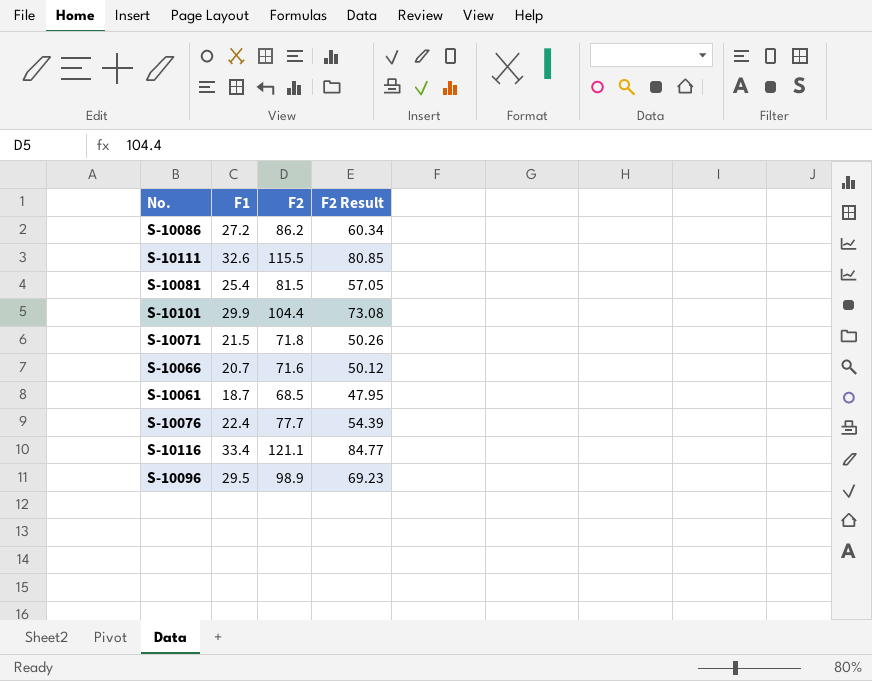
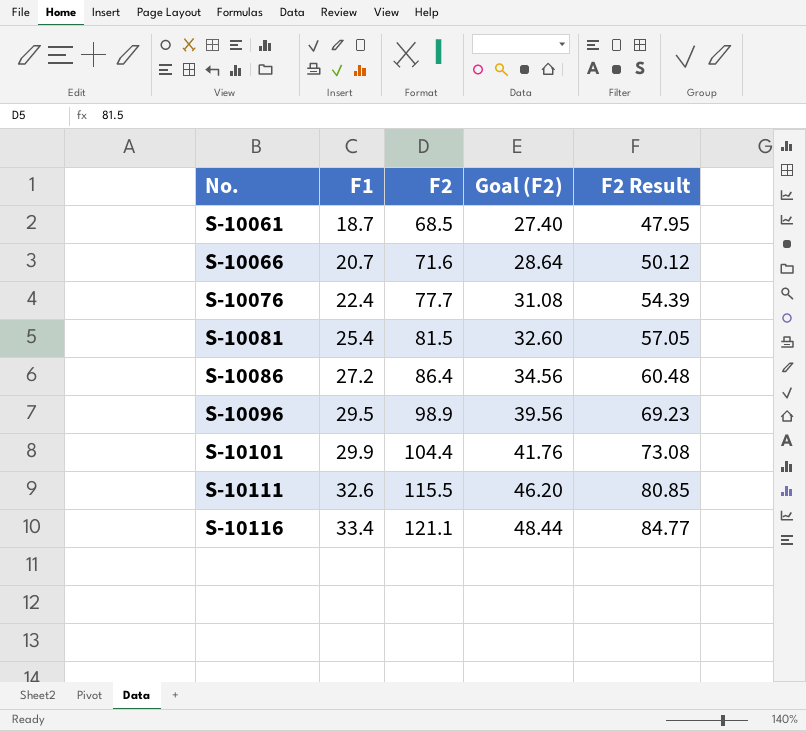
row order: none -> No. ascending
column Goal (F2) | formula: none -> [F2] * 0.4
row S-10071: 21.5 | 71.8 | 50.26 -> none
S-10086 | F2: 86.2 -> 86.4
S-10086 | F2 Result: 60.34 -> 60.48

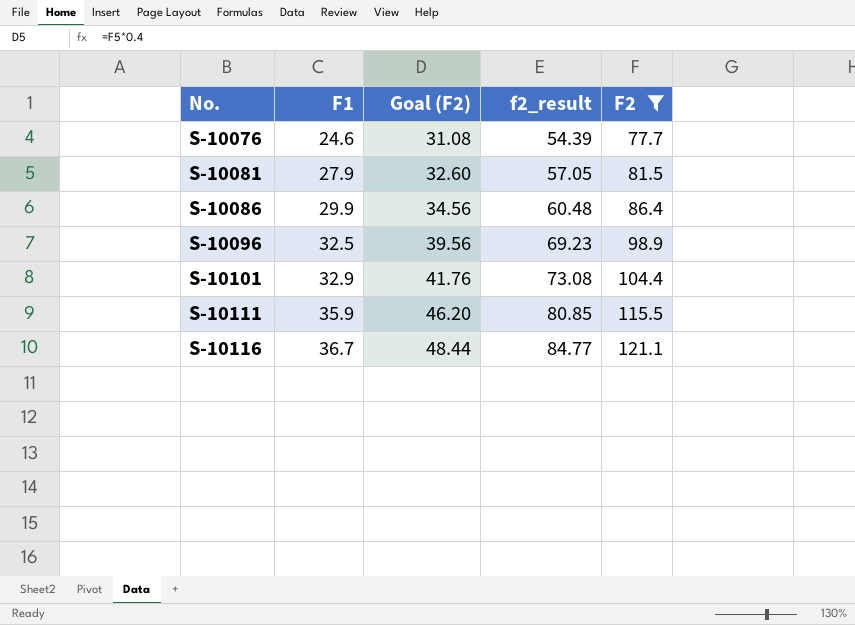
filter: none -> F2 >= 77.7
column name: F2 Result -> f2_result
column F2 | position: 3 -> 5
S-10076 | F1: 22.4 -> 24.6
S-10081 | F1: 25.4 -> 27.9
S-10086 | F1: 27.2 -> 29.9
S-10096 | F1: 29.5 -> 32.5
S-10101 | F1: 29.9 -> 32.9
S-10111 | F1: 32.6 -> 35.9
S-10116 | F1: 33.4 -> 36.7

